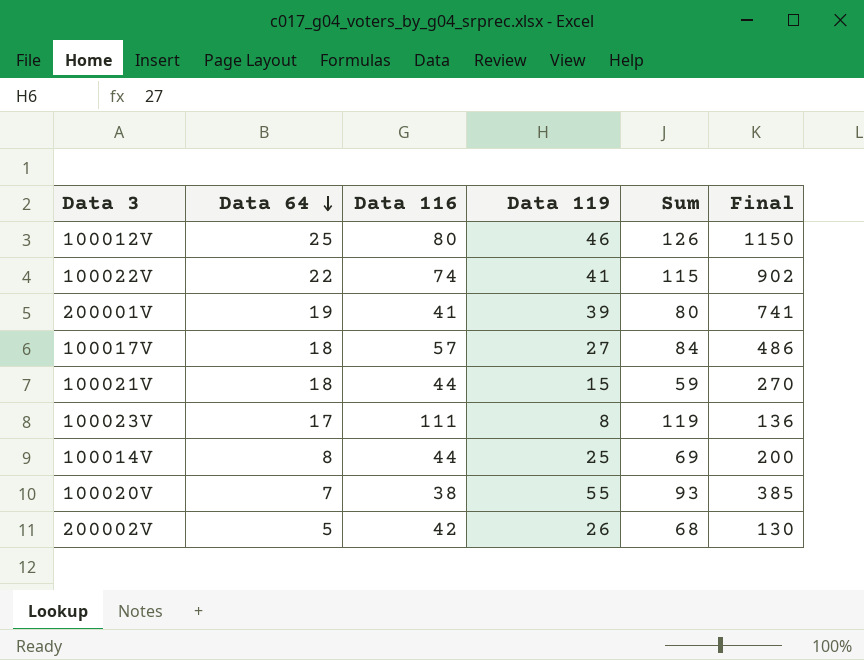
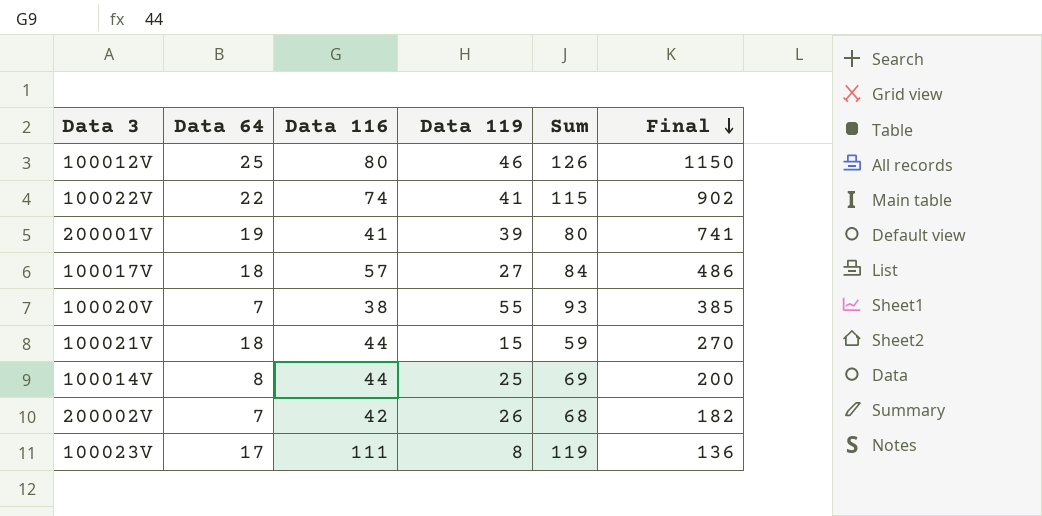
row order: Data 64 descending -> Final descending
200002V | Data 64: 5 -> 7
200002V | Final: 130 -> 182

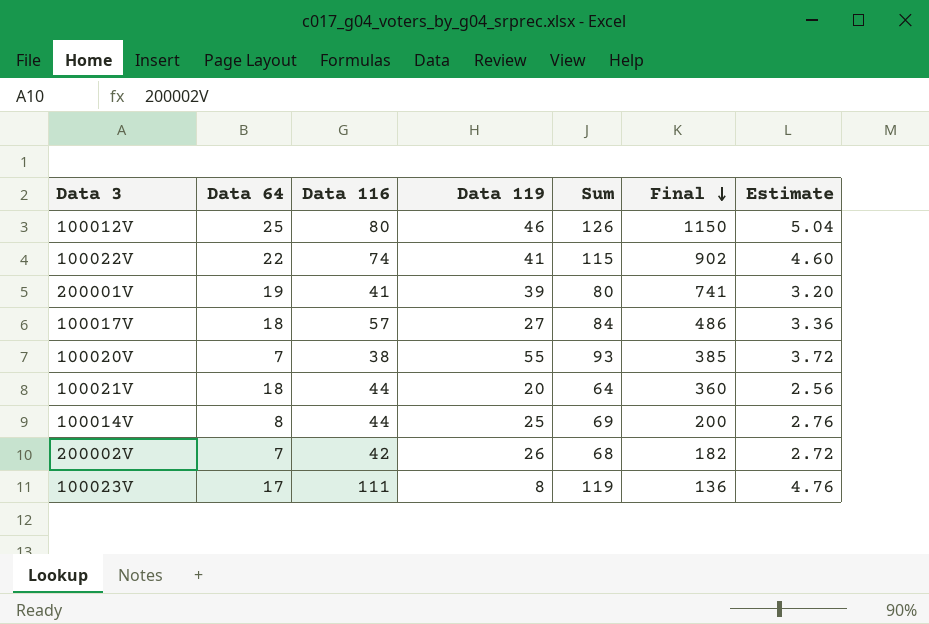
column Estimate | formula: none -> [Sum] * 0.04
100021V | Data 119: 15 -> 20
100021V | Sum: 59 -> 64
100021V | Final: 270 -> 360

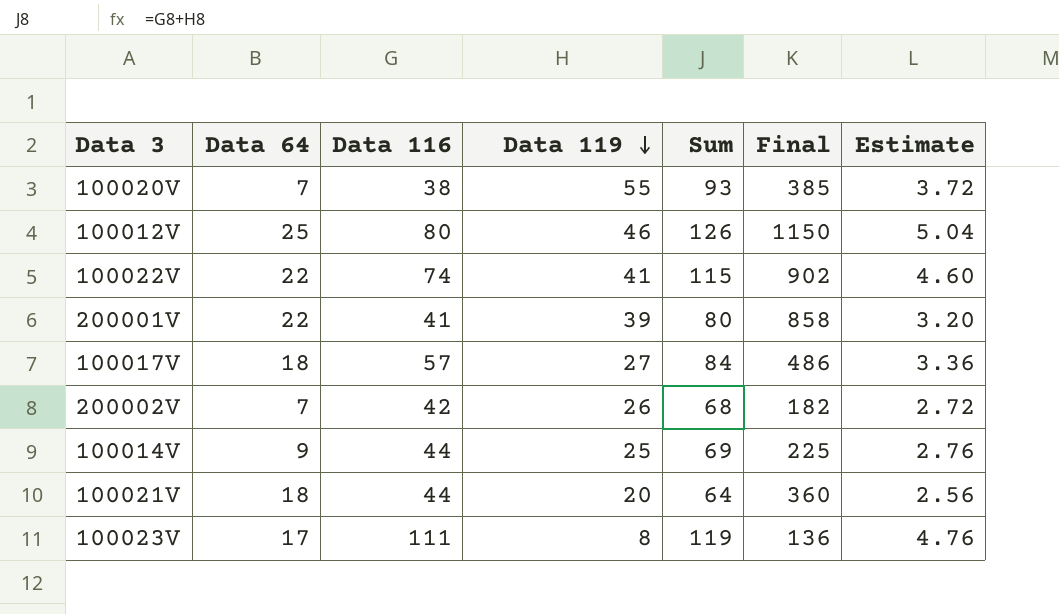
row order: Final descending -> Data 119 descending
200001V | Data 64: 19 -> 22
200001V | Final: 741 -> 858
100014V | Data 64: 8 -> 9
100014V | Final: 200 -> 225

